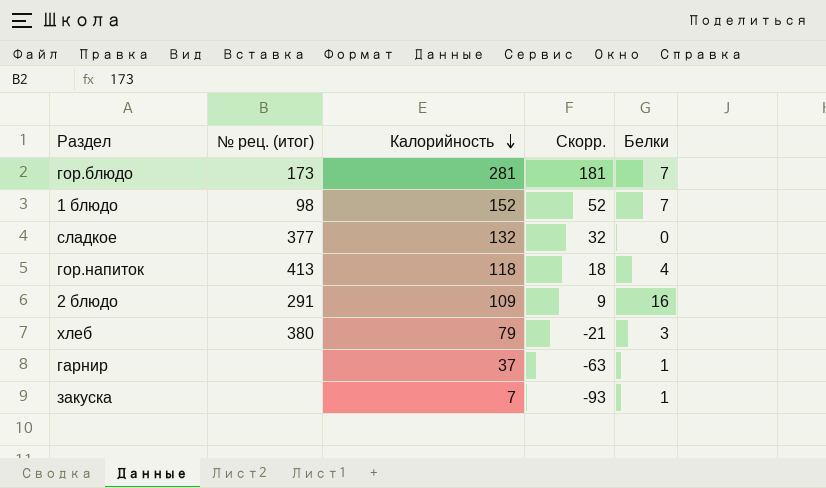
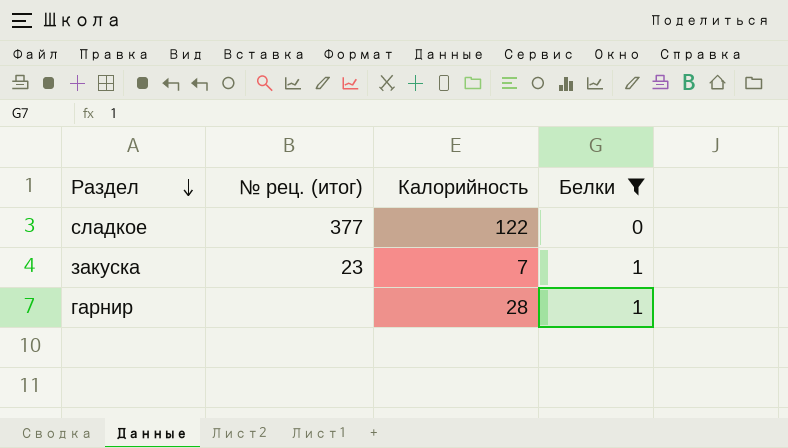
filter: none -> Белки <= 1
row order: Калорийность descending -> Раздел descending
column Скорр. | formula: [Калорийность] - 100 -> none
сладкое | Калорийность: 132 -> 122
закуска | № рец. (итог): none -> 23
гарнир | Калорийность: 37 -> 28

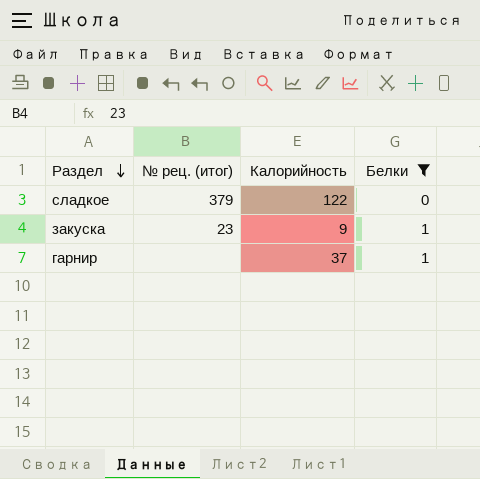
сладкое | № рец. (итог): 377 -> 379
закуска | Калорийность: 7 -> 9
гарнир | Калорийность: 28 -> 37

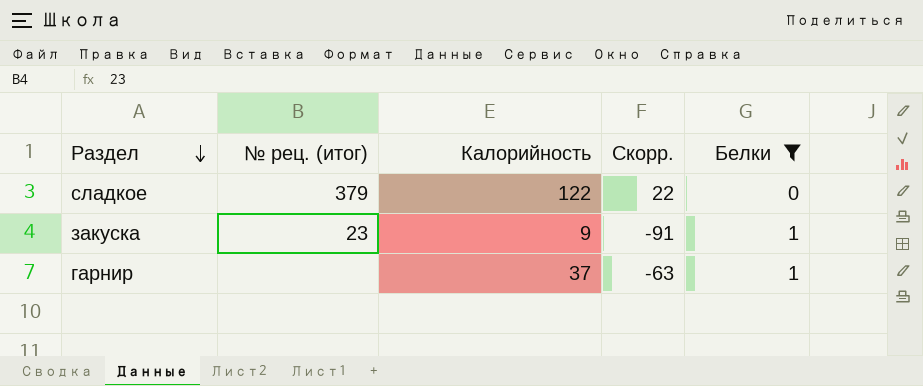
column Скорр. | formula: none -> [Калорийность] - 100

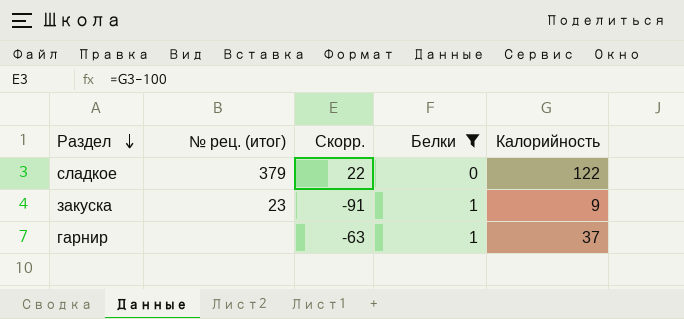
column Калорийность | position: 3 -> 5

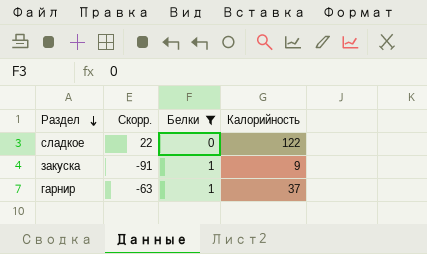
column № рец. (итог) | position: 2 -> none

